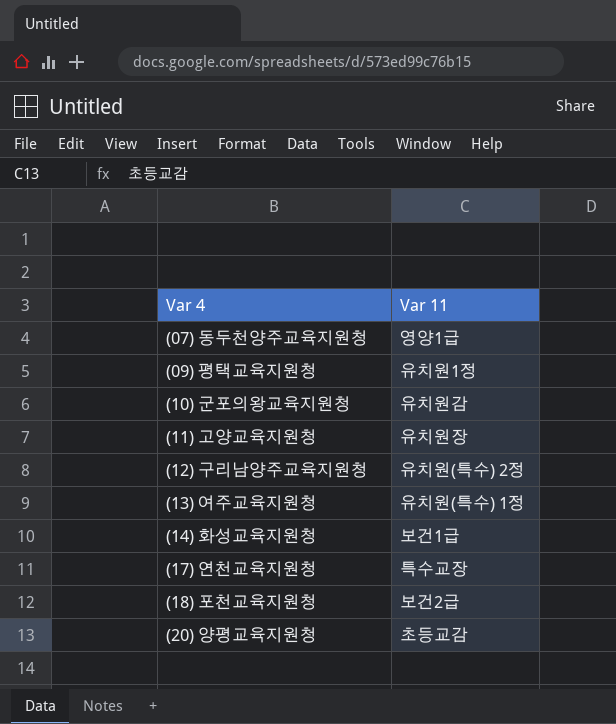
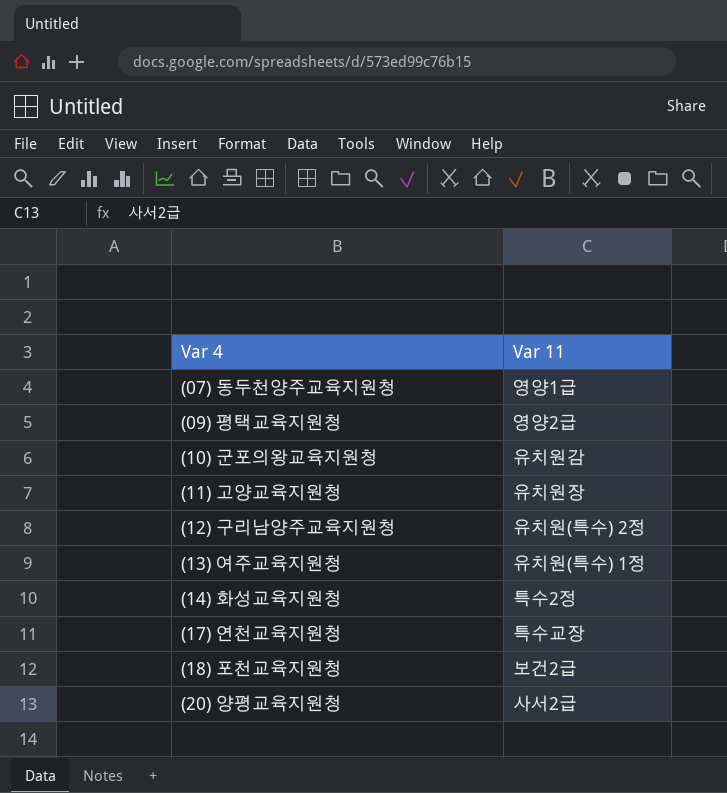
(09) 평택교육지원청 | Var 11: 유치원1정 -> 영양2급
(14) 화성교육지원청 | Var 11: 보건1급 -> 특수2정
(20) 양평교육지원청 | Var 11: 초등교감 -> 사서2급

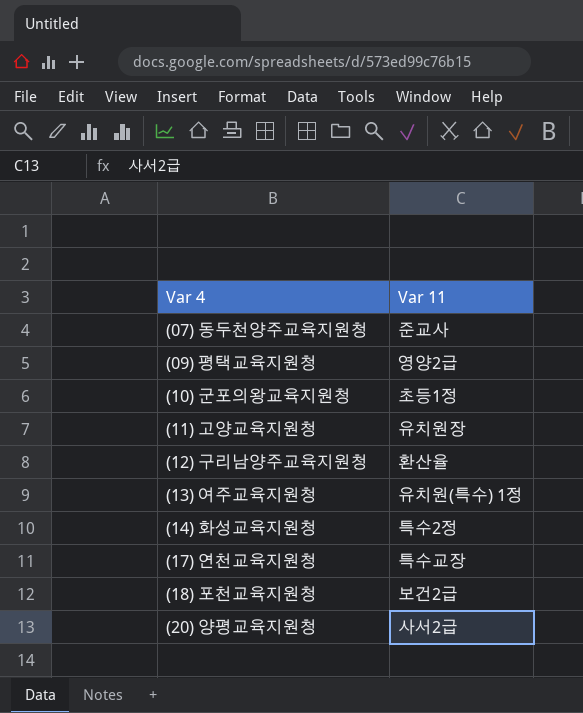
(07) 동두천양주교육지원청 | Var 11: 영양1급 -> 준교사
(10) 군포의왕교육지원청 | Var 11: 유치원감 -> 초등1정
(12) 구리남양주교육지원청 | Var 11: 유치원(특수) 2정 -> 환산율

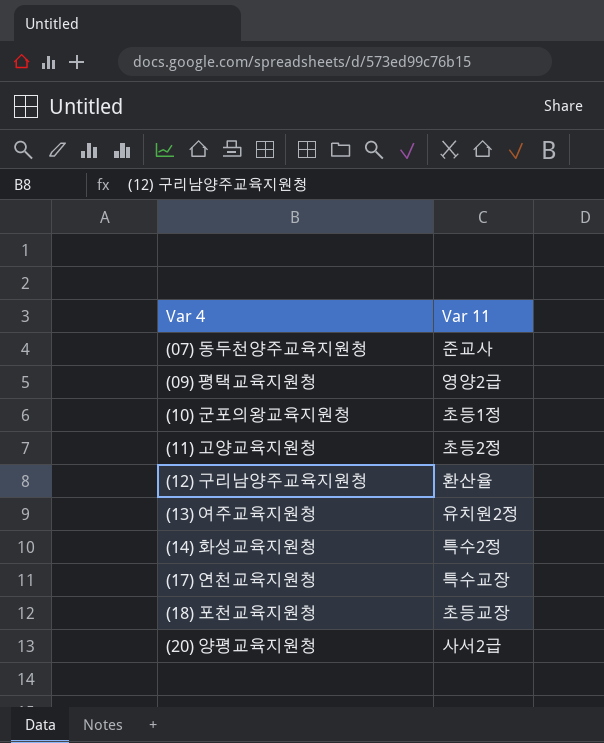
(11) 고양교육지원청 | Var 11: 유치원장 -> 초등2정
(13) 여주교육지원청 | Var 11: 유치원(특수) 1정 -> 유치원2정
(18) 포천교육지원청 | Var 11: 보건2급 -> 초등교장

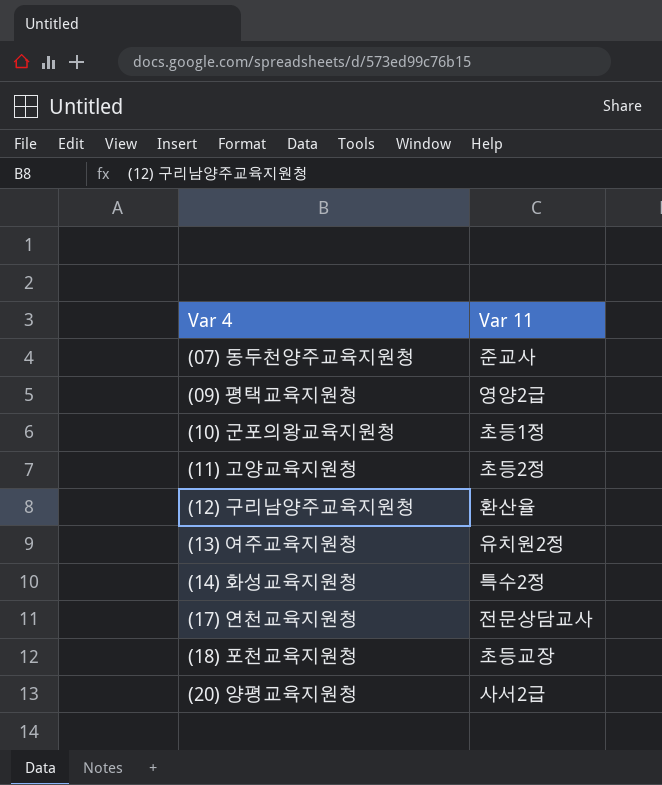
(17) 연천교육지원청 | Var 11: 특수교장 -> 전문상담교사

